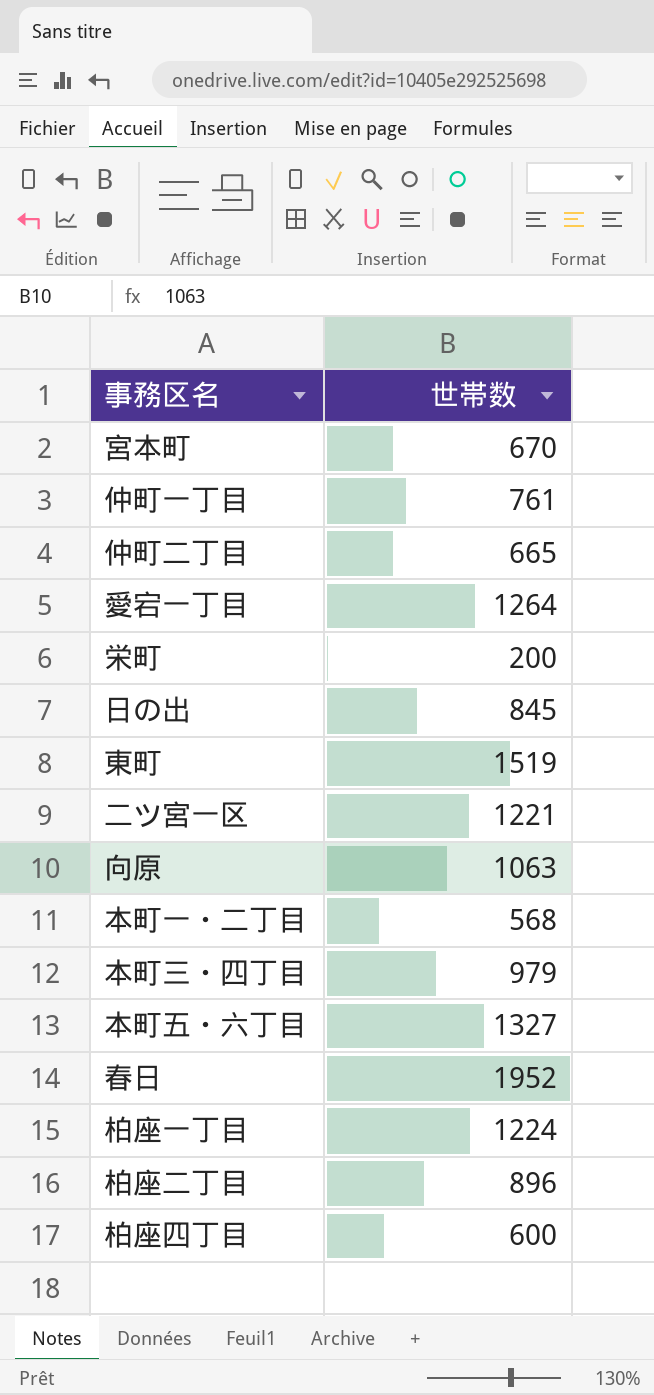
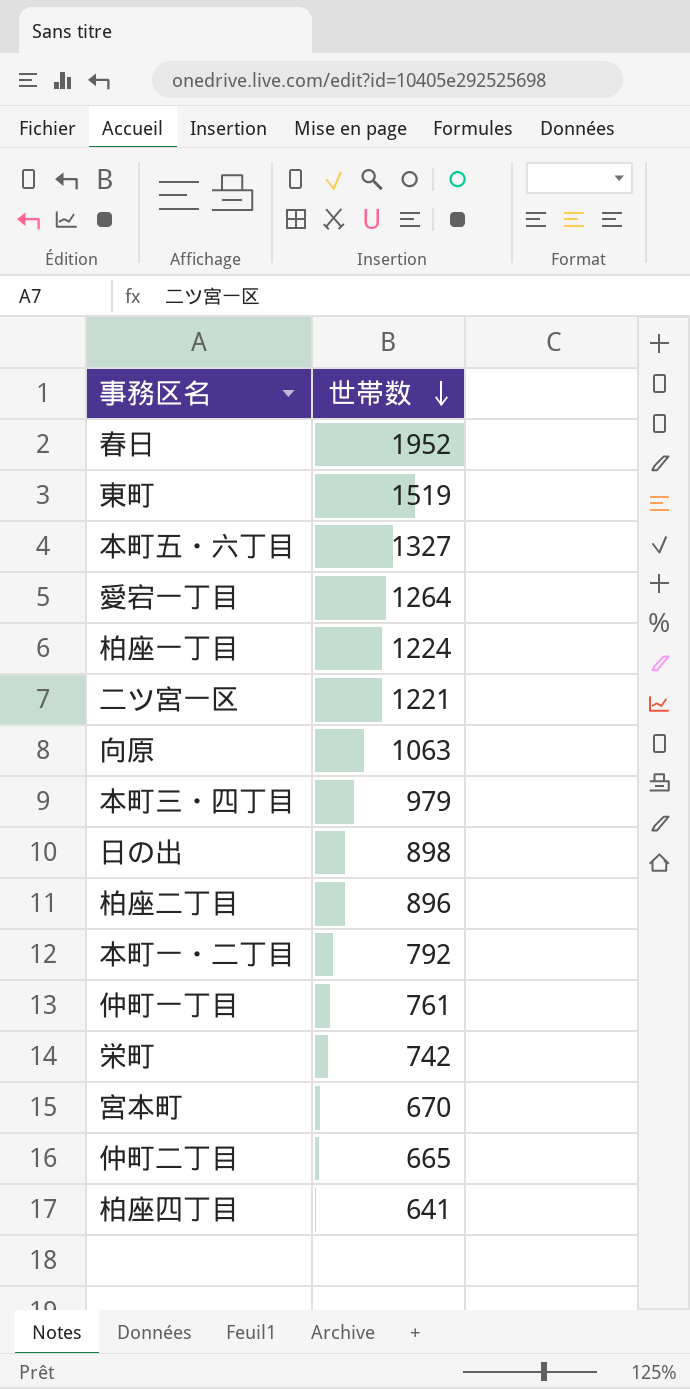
row order: none -> 世帯数 descending
日の出 | 世帯数: 845 -> 898
本町一・二丁目 | 世帯数: 568 -> 792
栄町 | 世帯数: 200 -> 742
柏座四丁目 | 世帯数: 600 -> 641

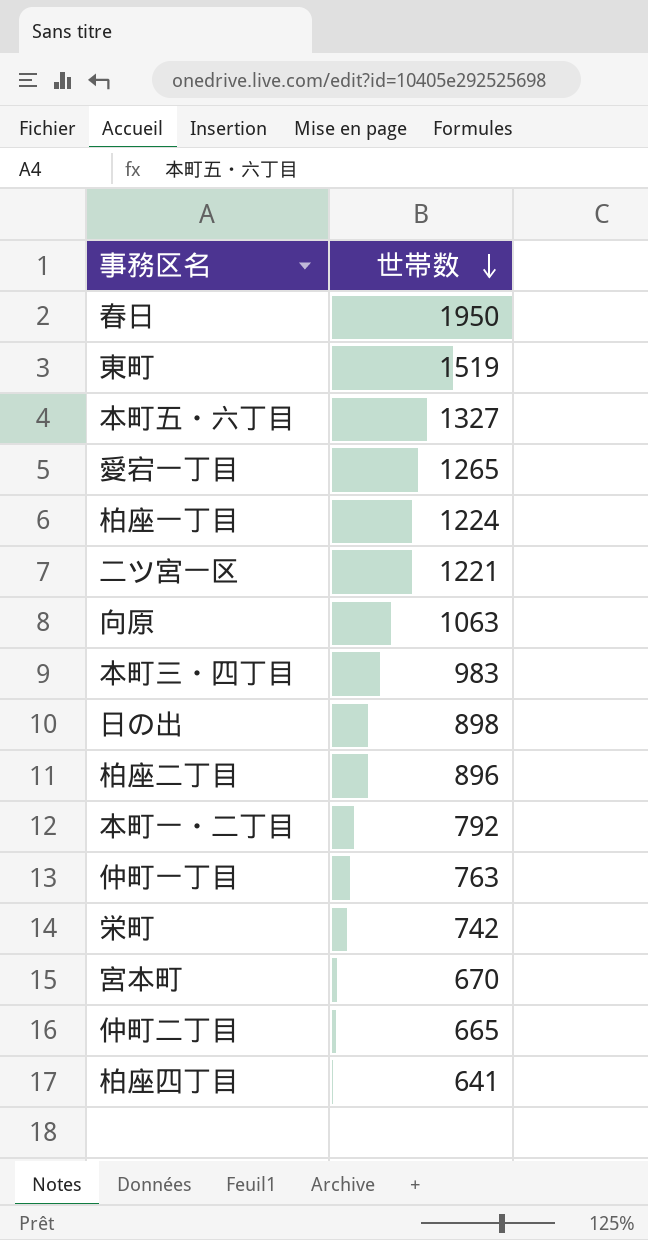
春日 | 世帯数: 1952 -> 1950
愛宕一丁目 | 世帯数: 1264 -> 1265
本町三・四丁目 | 世帯数: 979 -> 983
仲町一丁目 | 世帯数: 761 -> 763

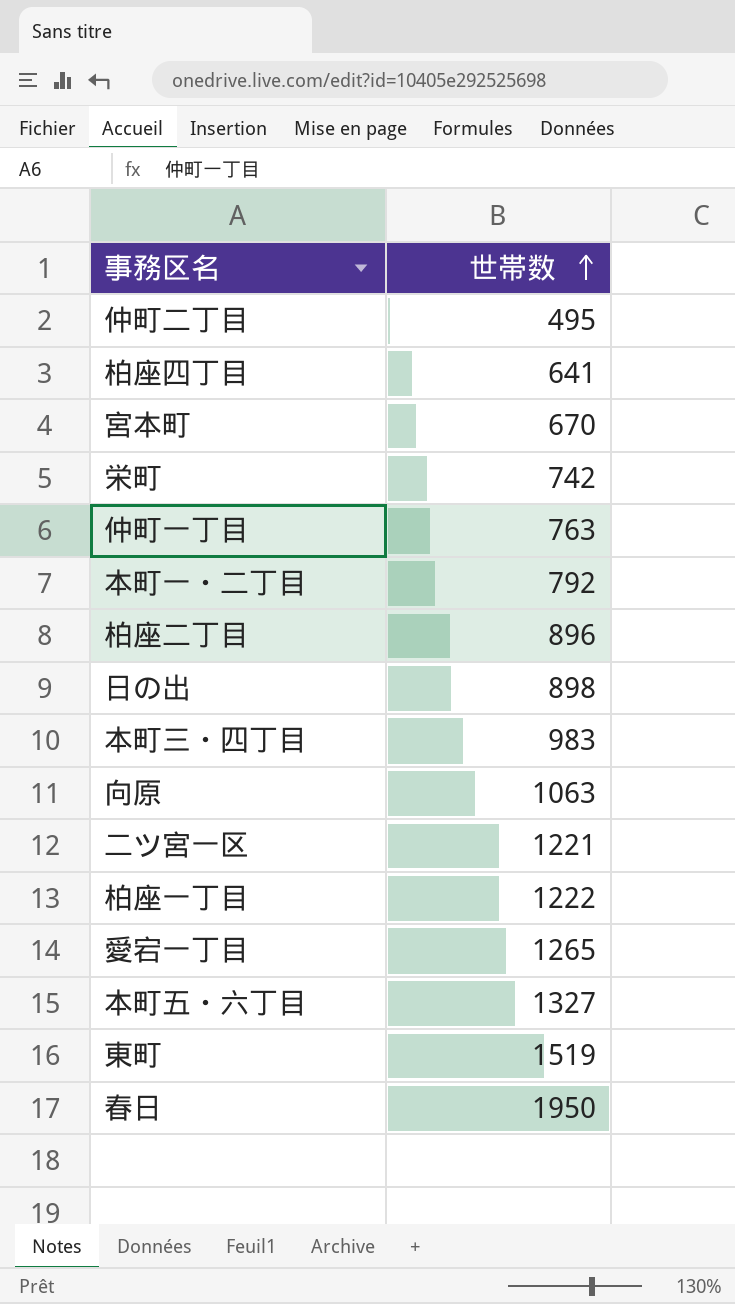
row order: 世帯数 descending -> 世帯数 ascending
仲町二丁目 | 世帯数: 665 -> 495
柏座一丁目 | 世帯数: 1224 -> 1222

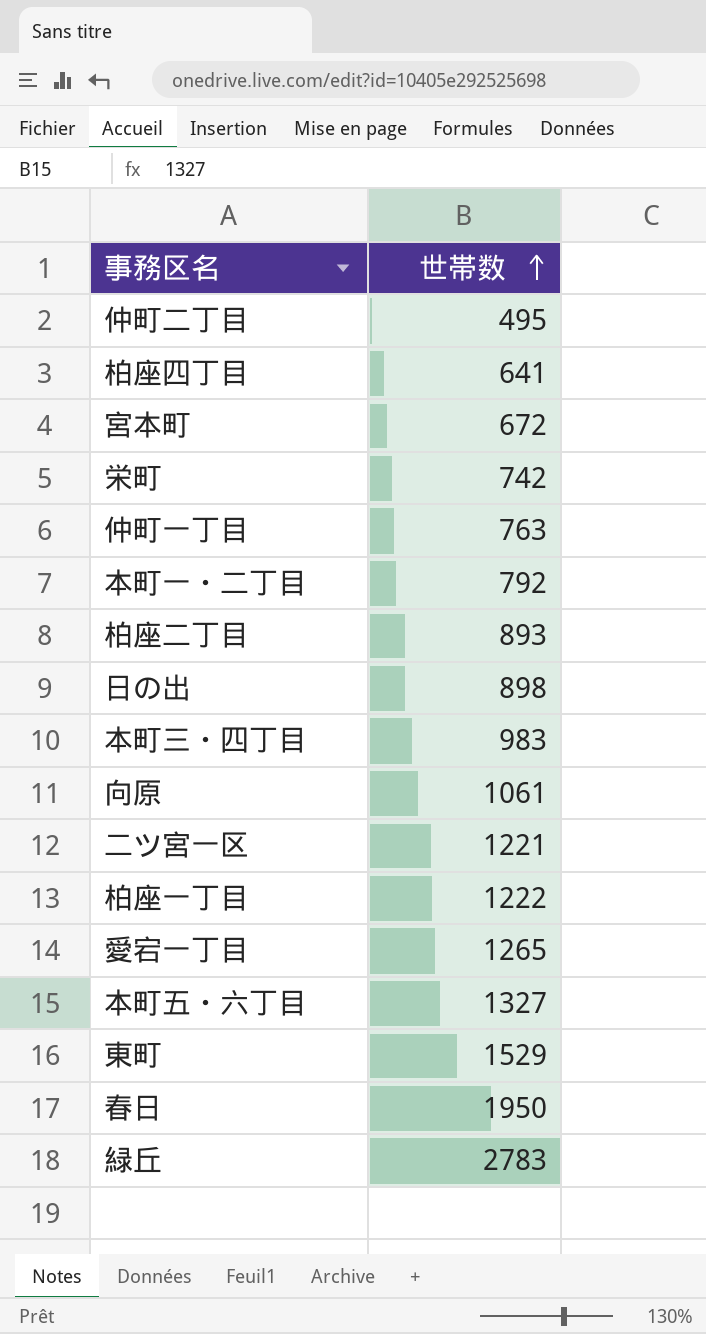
宮本町 | 世帯数: 670 -> 672
柏座二丁目 | 世帯数: 896 -> 893
向原 | 世帯数: 1063 -> 1061
東町 | 世帯数: 1519 -> 1529
row 緑丘: none -> 2783

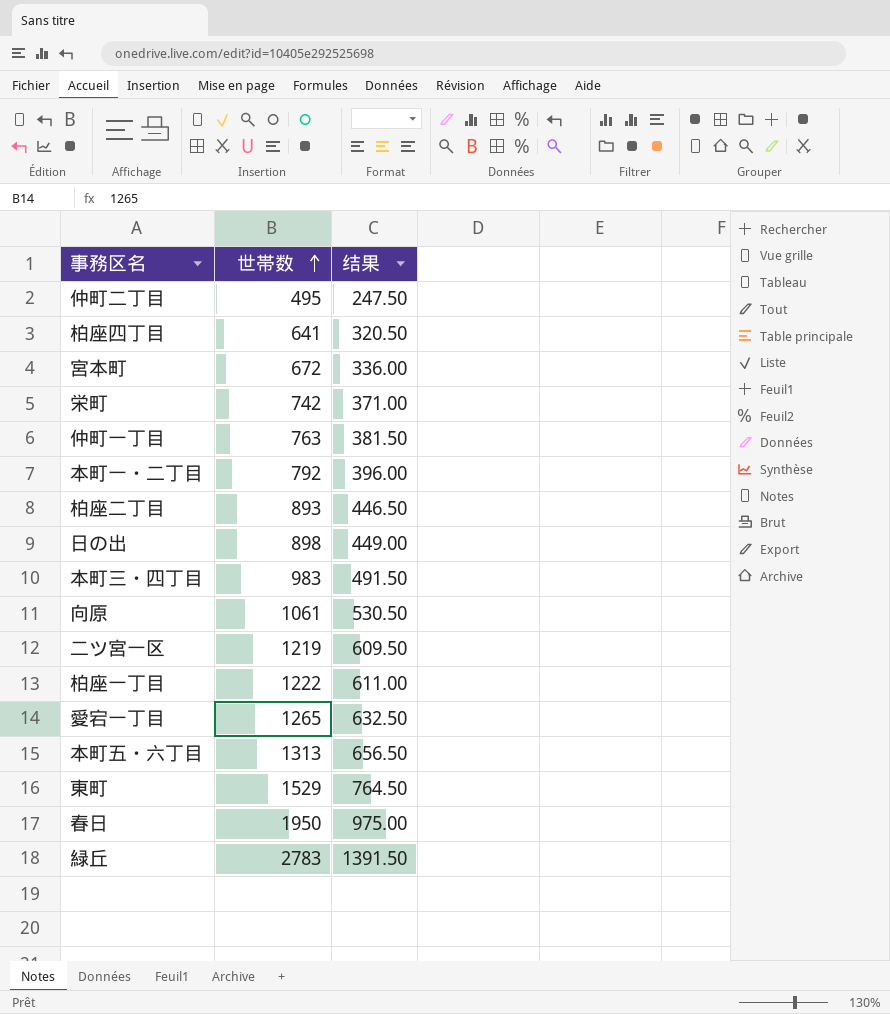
column 结果 | formula: none -> [世帯数] * 0.5
二ツ宮一区 | 世帯数: 1221 -> 1219
本町五・六丁目 | 世帯数: 1327 -> 1313

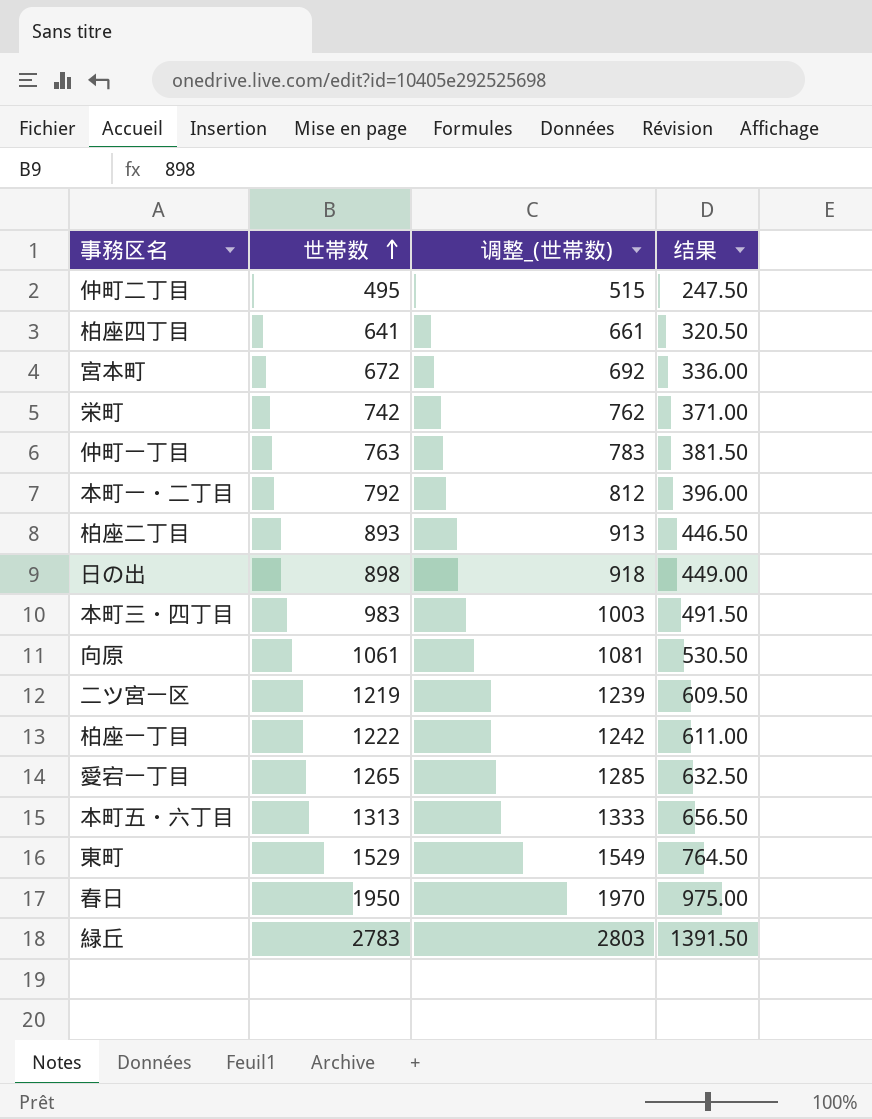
column 调整_(世帯数) | formula: none -> [世帯数] + 20

